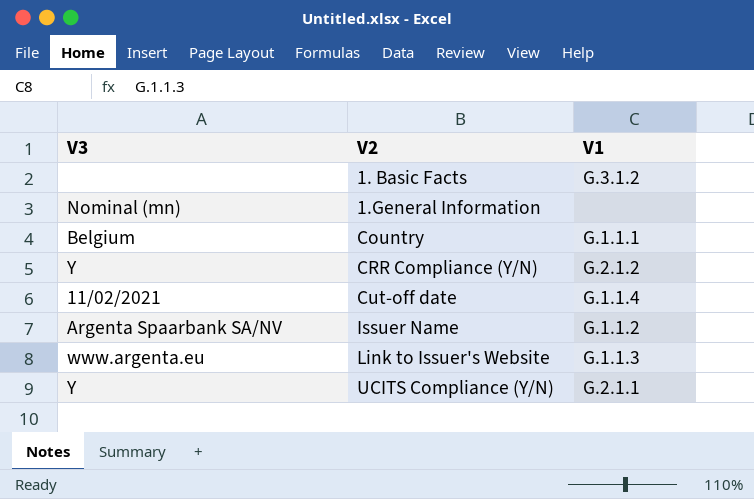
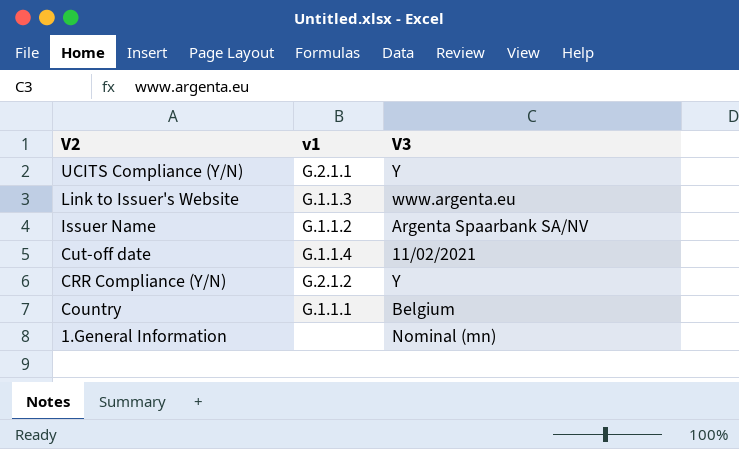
row order: V2 ascending -> V2 descending
column name: V1 -> v1
column V3 | position: 1 -> 3
row 1. Basic Facts: none | G.3.1.2 -> none

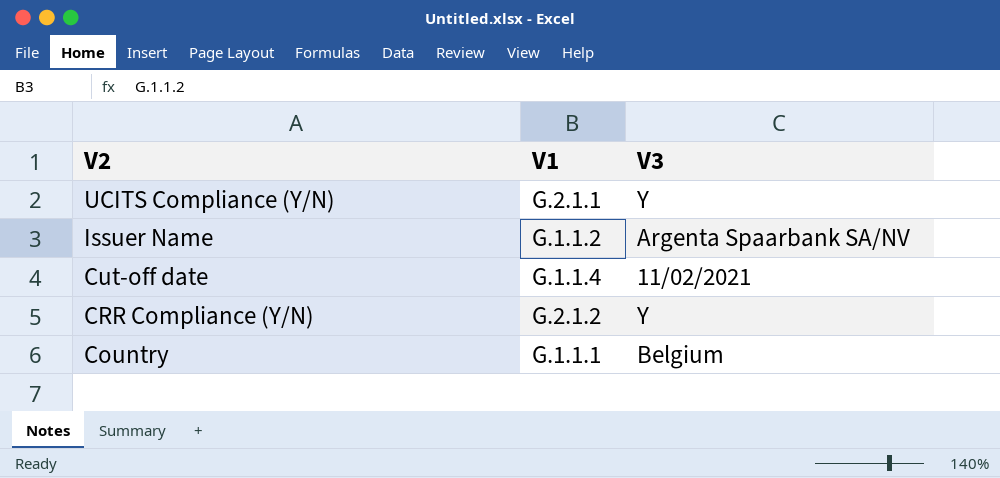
column name: v1 -> V1
row Link to Issuer's Website: G.1.1.3 | www.argenta.eu -> none
row 1.General Information: none | Nominal (mn) -> none

